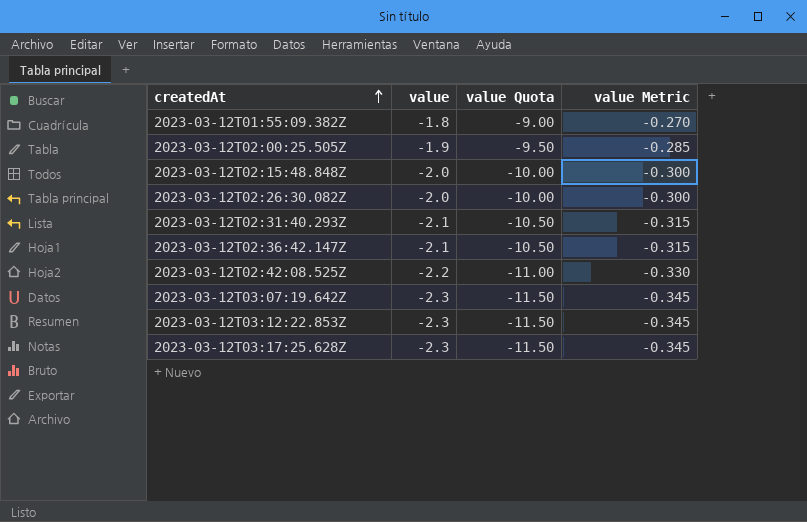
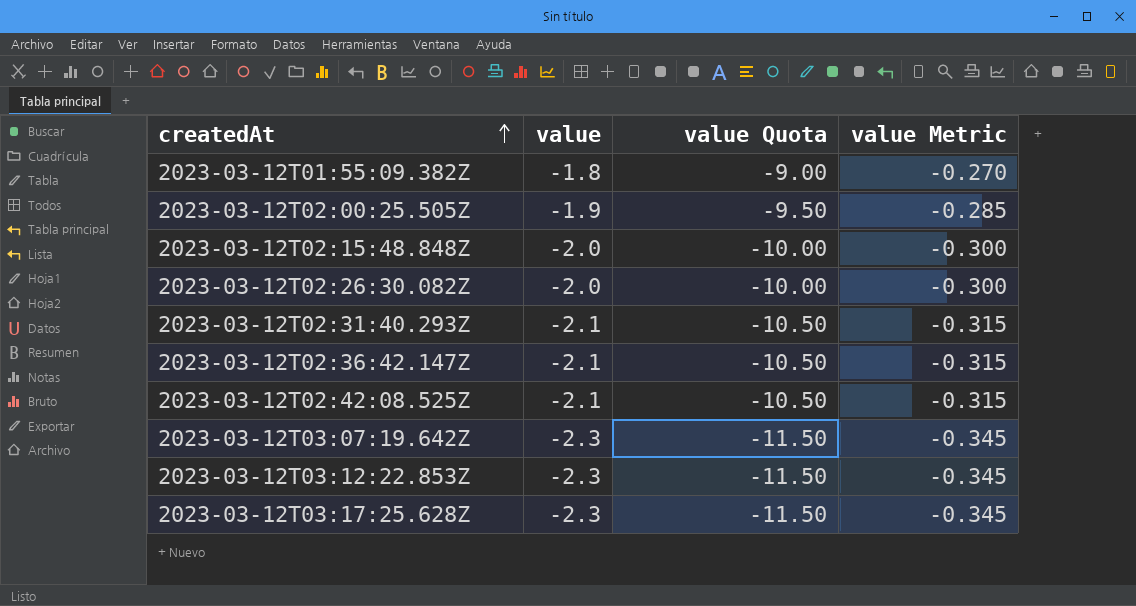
2023-03-12T02:42:08.525Z | value: -2.2 -> -2.1
2023-03-12T02:42:08.525Z | value Quota: -11.00 -> -10.50
2023-03-12T02:42:08.525Z | value Metric: -0.330 -> -0.315

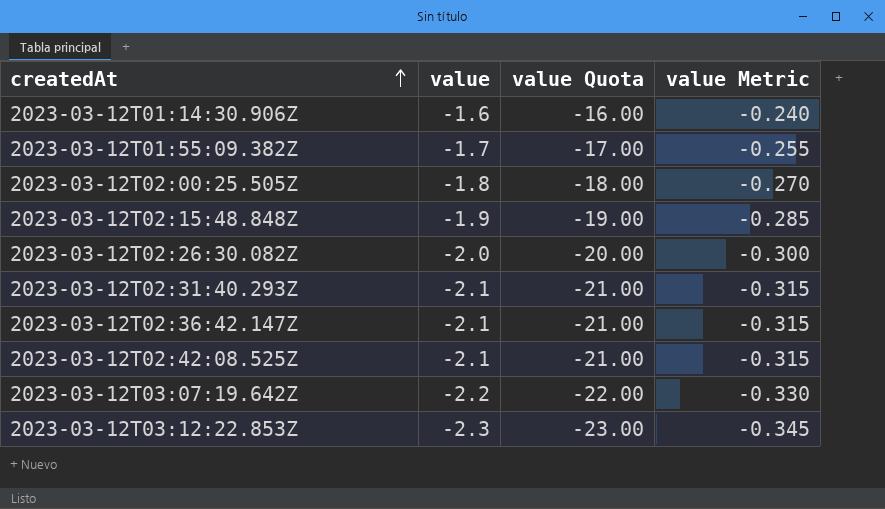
column value Quota | formula: [value] * 5 -> [value] * 10
row 2023-03-12T03:17:25.628Z: -2.3 | -11.50 | -0.345 -> none
row 2023-03-12T01:14:30.906Z: none -> -1.6 | -16.00 | -0.240
2023-03-12T01:55:09.382Z | value: -1.8 -> -1.7
2023-03-12T01:55:09.382Z | value Metric: -0.270 -> -0.255
2023-03-12T02:00:25.505Z | value: -1.9 -> -1.8
2023-03-12T02:00:25.505Z | value Metric: -0.285 -> -0.270
2023-03-12T02:15:48.848Z | value: -2.0 -> -1.9
2023-03-12T02:15:48.848Z | value Metric: -0.300 -> -0.285
2023-03-12T03:07:19.642Z | value: -2.3 -> -2.2
2023-03-12T03:07:19.642Z | value Metric: -0.345 -> -0.330

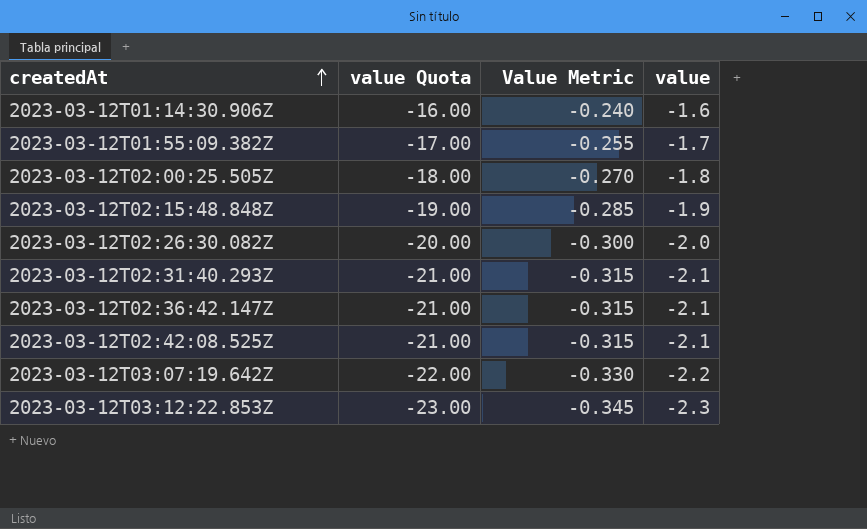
column name: value Metric -> Value Metric
column value | position: 2 -> 4

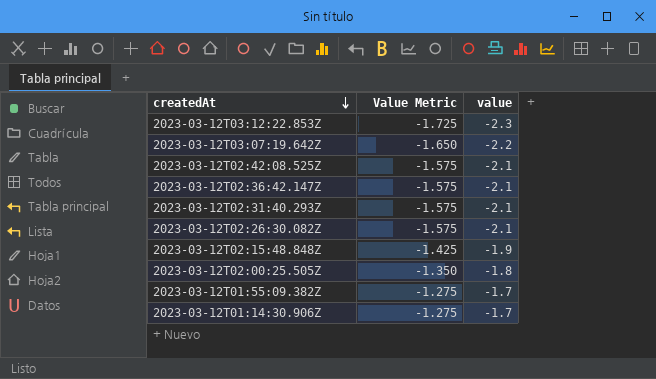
row order: createdAt ascending -> createdAt descending
column value Quota | formula: [value] * 10 -> none
column Value Metric | formula: [value] * 0.15 -> [value] * 0.75
2023-03-12T02:26:30.082Z | value: -2.0 -> -2.1
2023-03-12T01:14:30.906Z | value: -1.6 -> -1.7

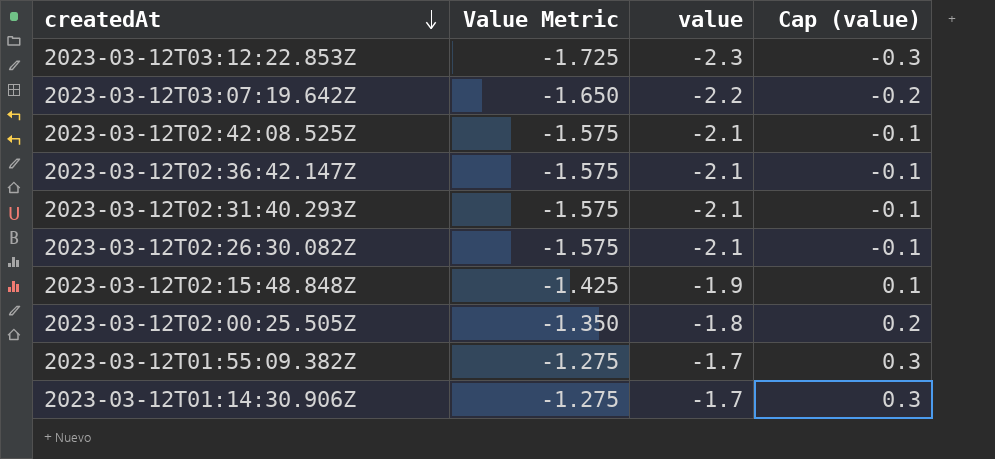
column Cap (value) | formula: none -> [value] + 2

